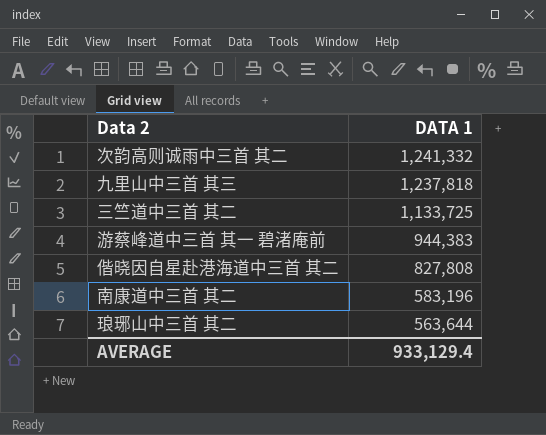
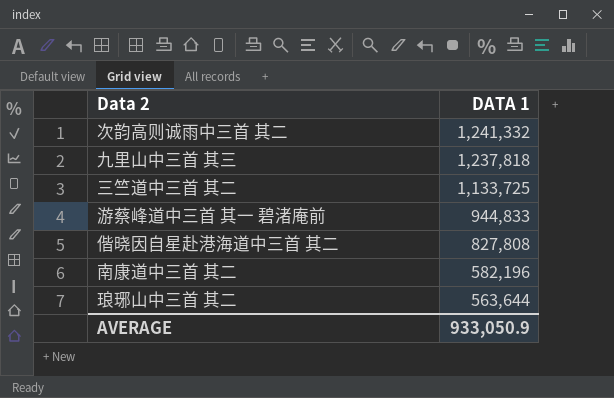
游蔡峰道中三首 其一 碧渚庵前 | DATA 1: 944,383 -> 944,833
南康道中三首 其二 | DATA 1: 583,196 -> 582,196
AVERAGE | DATA 1: 933,129.4 -> 933,050.9

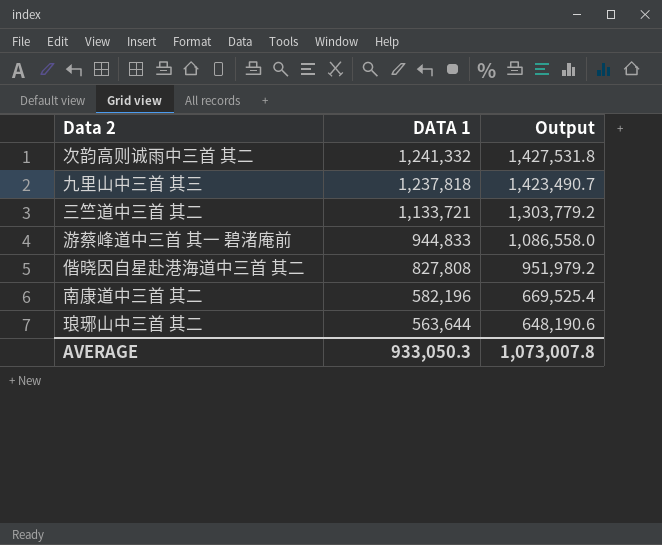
column Output | formula: none -> [DATA 1] * 1.15
三竺道中三首 其二 | DATA 1: 1,133,725 -> 1,133,721
AVERAGE | DATA 1: 933,050.9 -> 933,050.3

